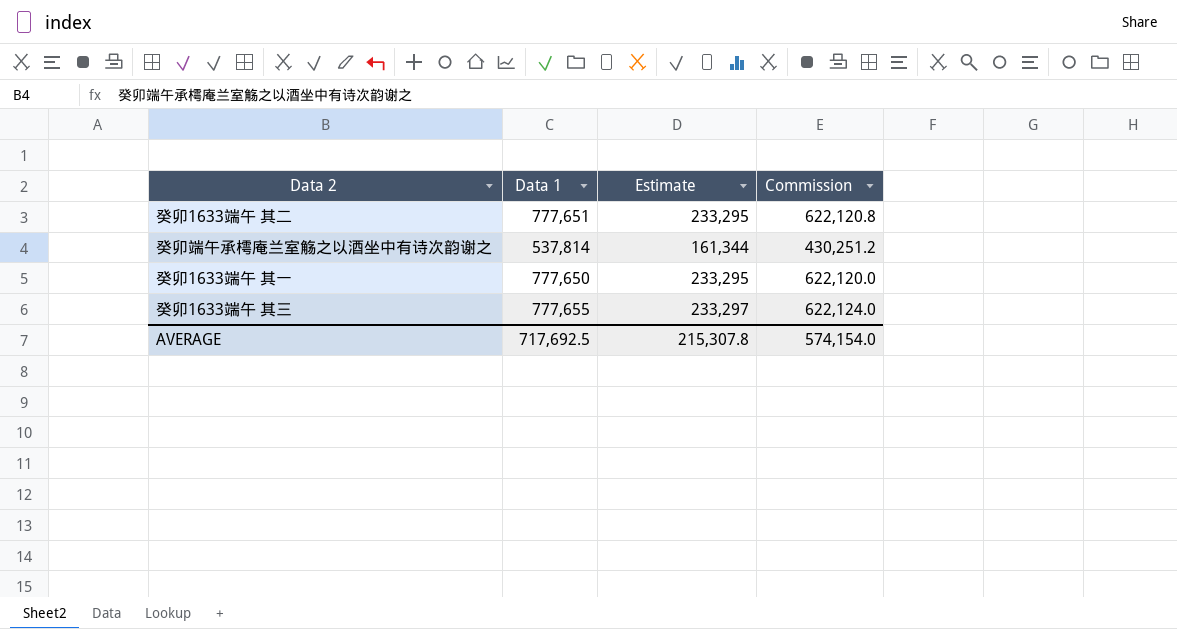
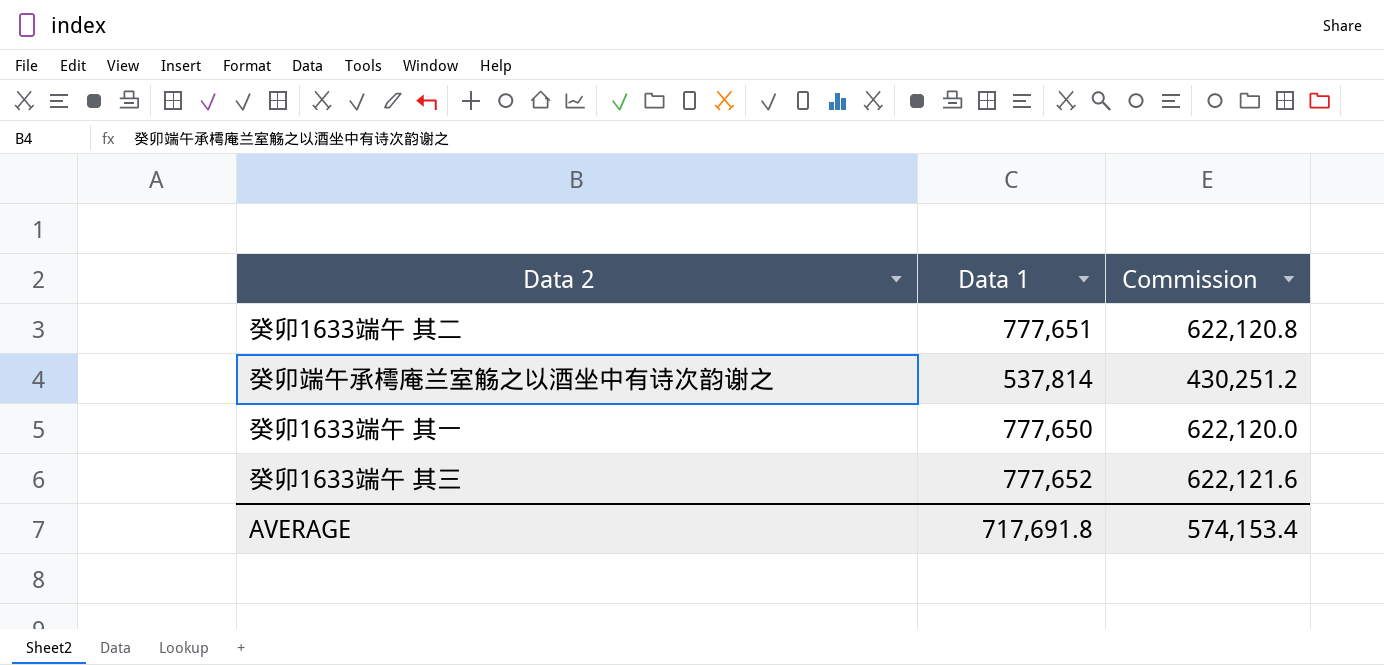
column Estimate | formula: [Data 1] * 0.3 -> none
癸卯1633端午 其三 | Data 1: 777,655 -> 777,652
癸卯1633端午 其三 | Commission: 622,124.0 -> 622,121.6
AVERAGE | Data 1: 717,692.5 -> 717,691.8
AVERAGE | Commission: 574,154.0 -> 574,153.4

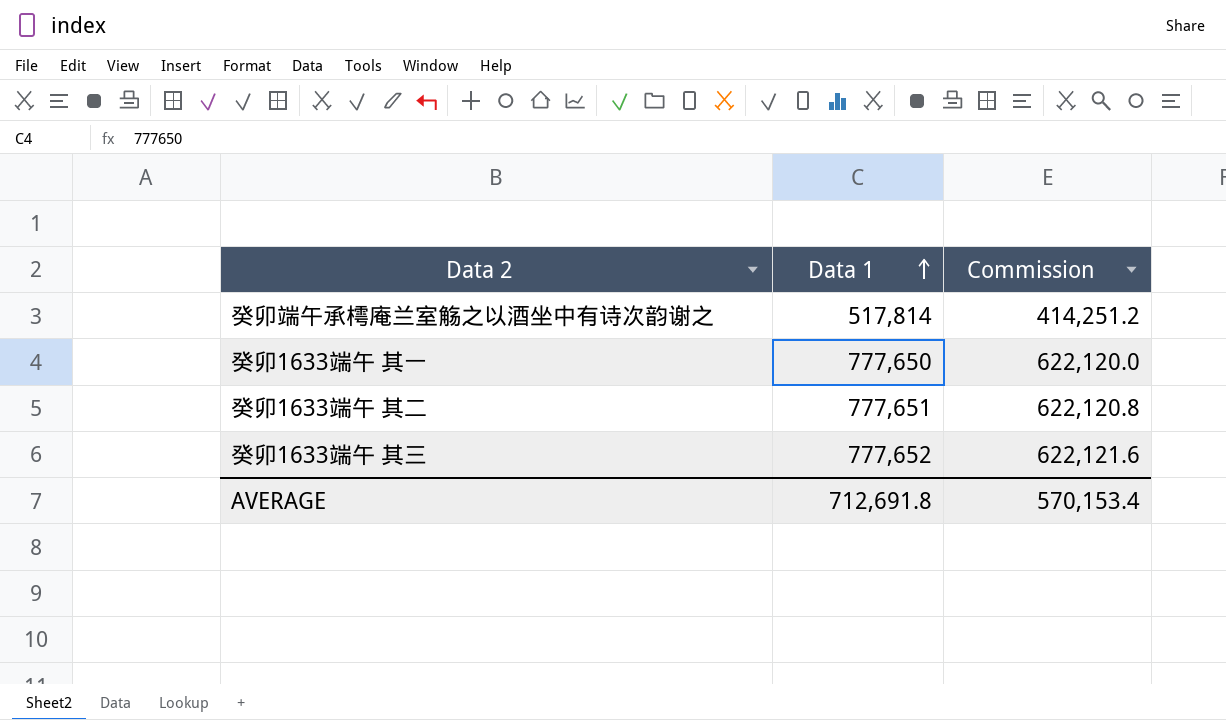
row order: none -> Data 1 ascending
癸卯端午承樗庵兰室觞之以酒坐中有诗次韵谢之 | Data 1: 537,814 -> 517,814
癸卯端午承樗庵兰室觞之以酒坐中有诗次韵谢之 | Commission: 430,251.2 -> 414,251.2
AVERAGE | Data 1: 717,691.8 -> 712,691.8
AVERAGE | Commission: 574,153.4 -> 570,153.4

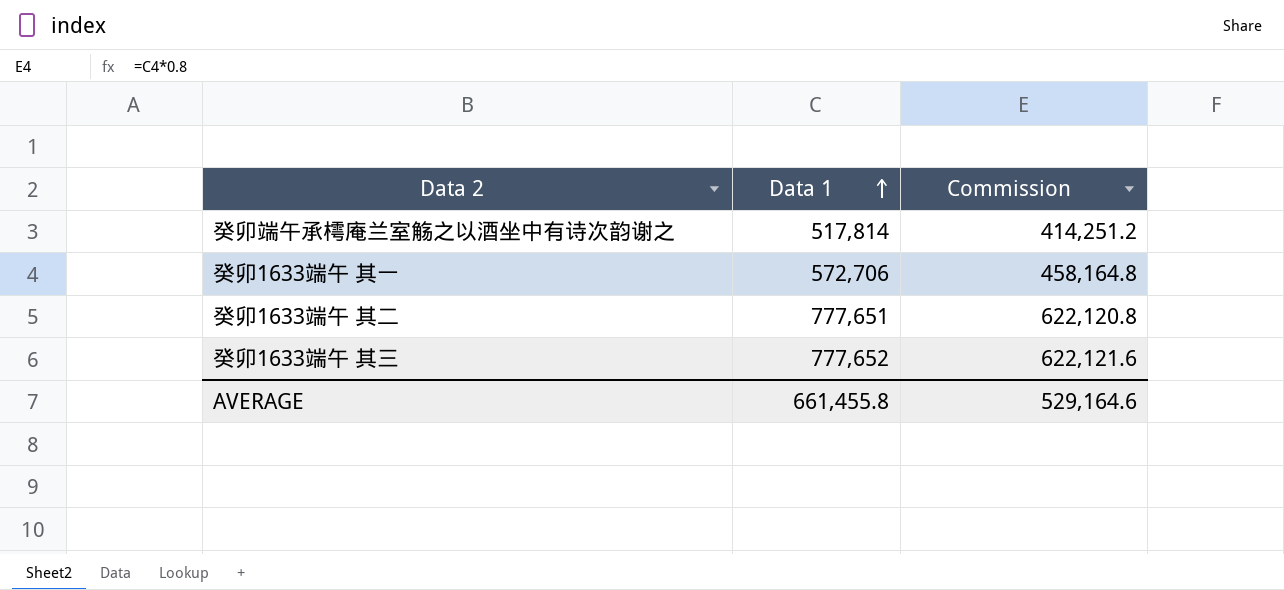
癸卯1633端午 其一 | Data 1: 777,650 -> 572,706
癸卯1633端午 其一 | Commission: 622,120.0 -> 458,164.8
AVERAGE | Data 1: 712,691.8 -> 661,455.8
AVERAGE | Commission: 570,153.4 -> 529,164.6

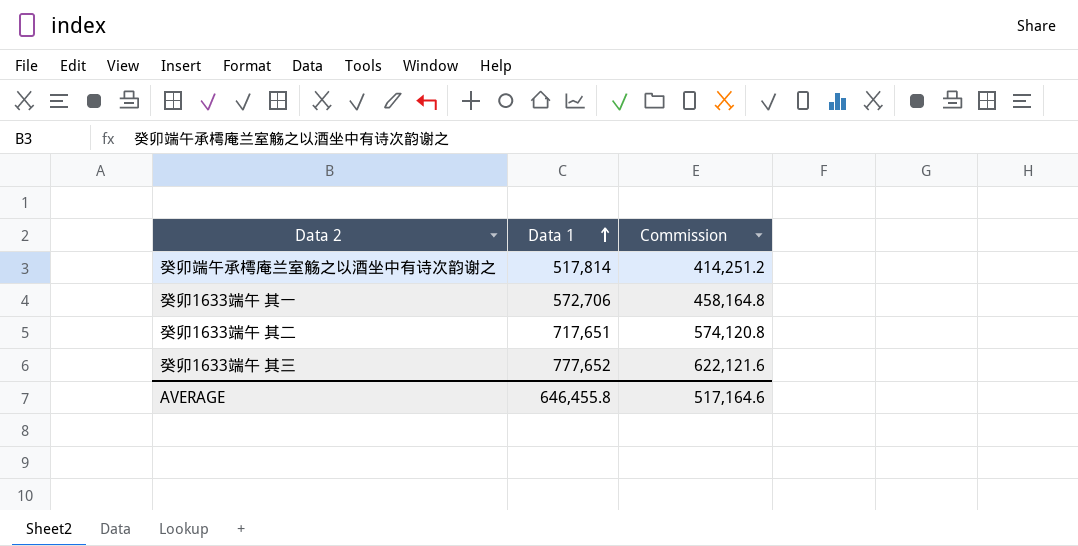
癸卯1633端午 其二 | Data 1: 777,651 -> 717,651
癸卯1633端午 其二 | Commission: 622,120.8 -> 574,120.8
AVERAGE | Data 1: 661,455.8 -> 646,455.8
AVERAGE | Commission: 529,164.6 -> 517,164.6

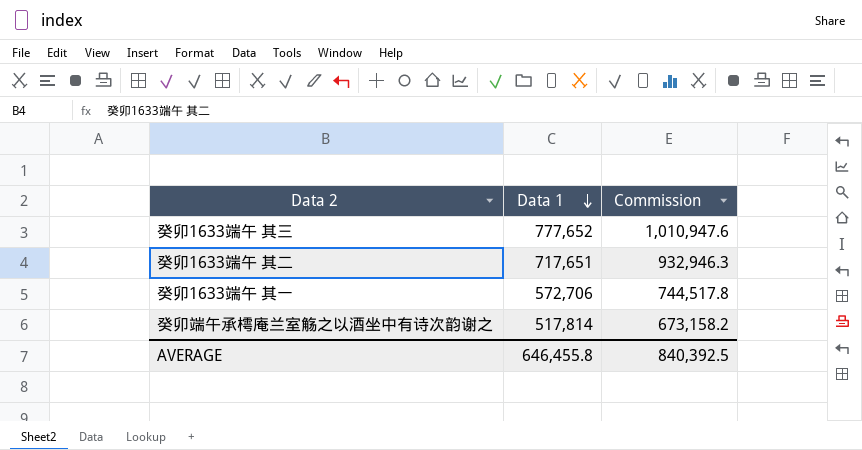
row order: Data 1 ascending -> Data 1 descending
column Commission | formula: [Data 1] * 0.8 -> [Data 1] * 1.3
AVERAGE | Commission: 517,164.6 -> 840,392.5

